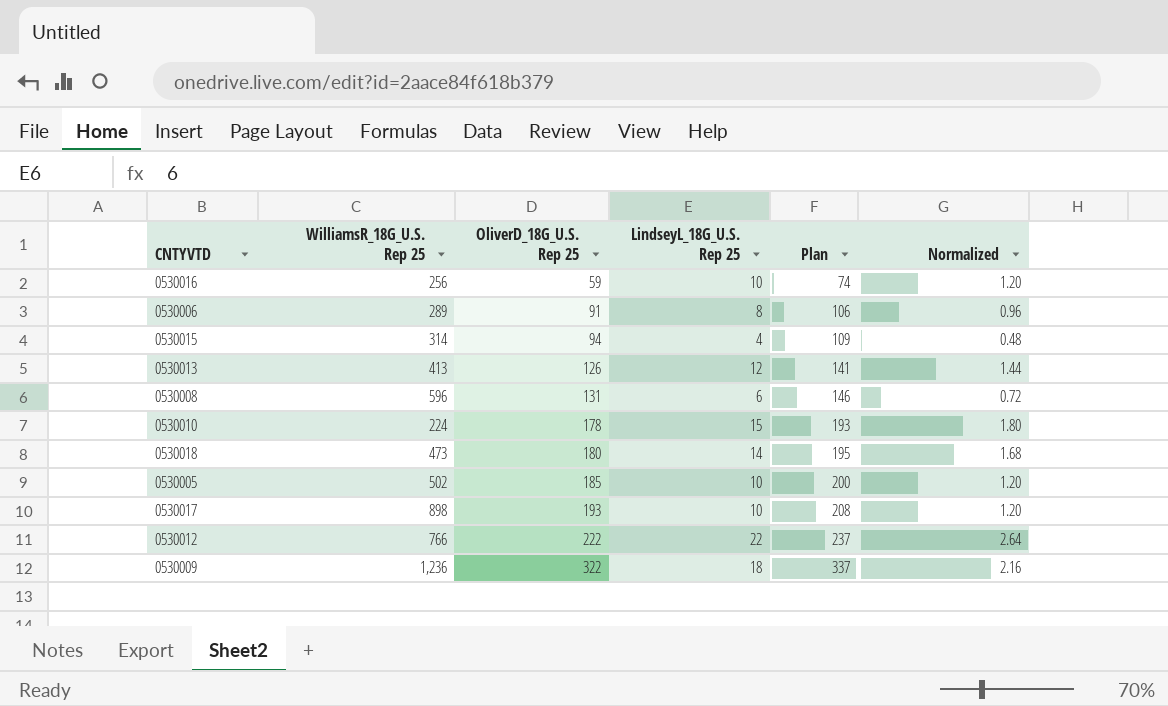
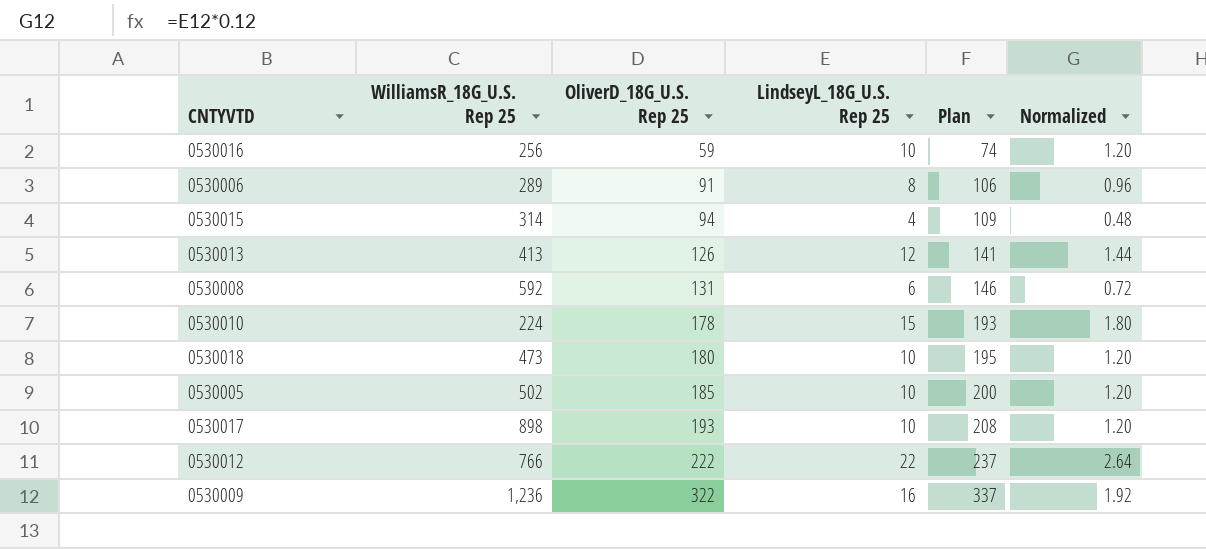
0530008 | WilliamsR_18G_U.S. Rep 25: 596 -> 592
0530018 | LindseyL_18G_U.S. Rep 25: 14 -> 10
0530018 | Normalized: 1.68 -> 1.20
0530009 | LindseyL_18G_U.S. Rep 25: 18 -> 16
0530009 | Normalized: 2.16 -> 1.92

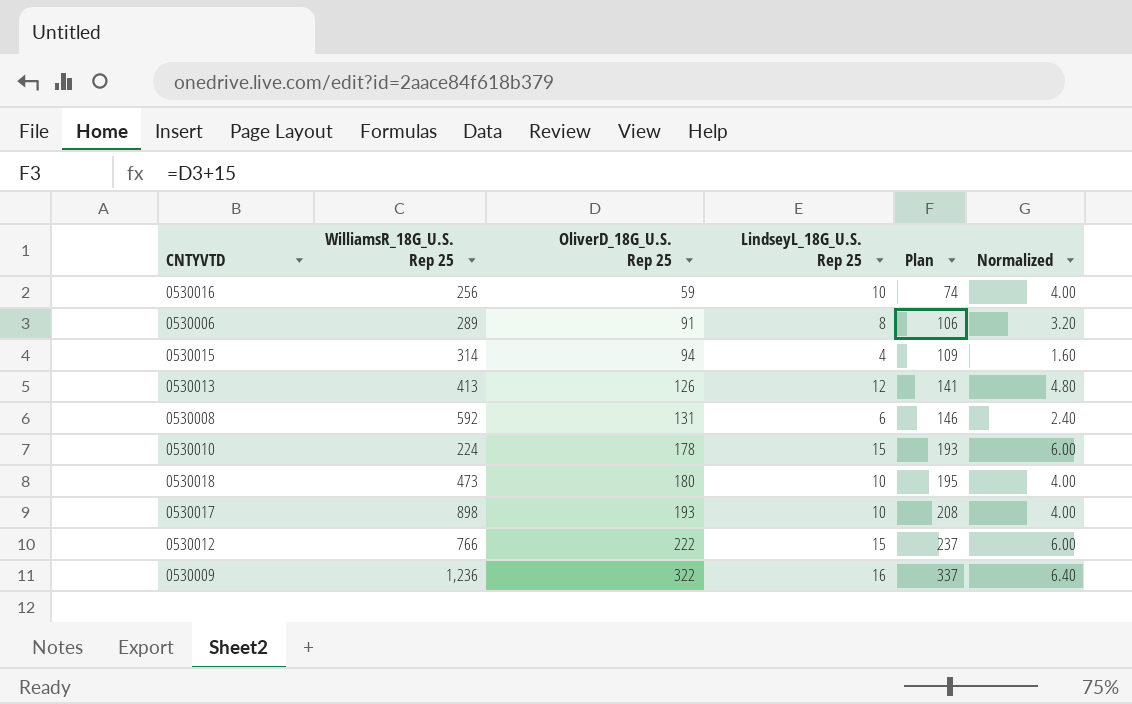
column Normalized | formula: [LindseyL_18G_U.S. Rep 25] * 0.12 -> [LindseyL_18G_U.S. Rep 25] * 0.4
row 0530005: 502 | 185 | 10 | 200 | 1.20 -> none
0530012 | LindseyL_18G_U.S. Rep 25: 22 -> 15

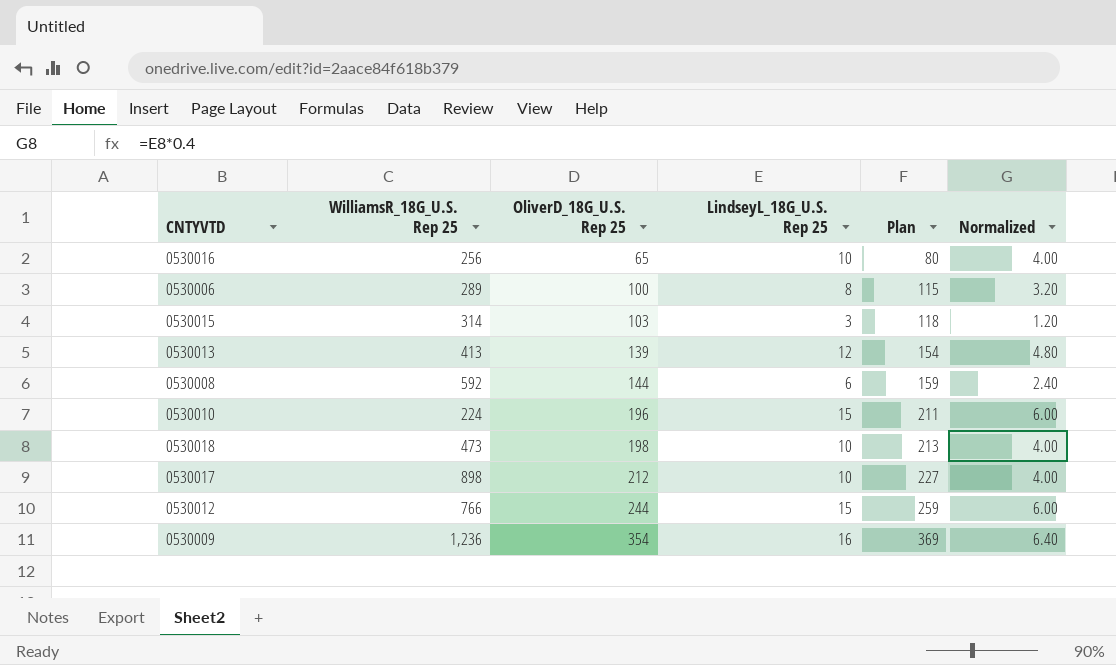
0530016 | OliverD_18G_U.S. Rep 25: 59 -> 65
0530016 | Plan: 74 -> 80
0530006 | OliverD_18G_U.S. Rep 25: 91 -> 100
0530006 | Plan: 106 -> 115
0530015 | OliverD_18G_U.S. Rep 25: 94 -> 103
0530015 | LindseyL_18G_U.S. Rep 25: 4 -> 3
0530015 | Plan: 109 -> 118
0530015 | Normalized: 1.60 -> 1.20
0530013 | OliverD_18G_U.S. Rep 25: 126 -> 139
0530013 | Plan: 141 -> 154
0530008 | OliverD_18G_U.S. Rep 25: 131 -> 144
0530008 | Plan: 146 -> 159
0530010 | OliverD_18G_U.S. Rep 25: 178 -> 196
0530010 | Plan: 193 -> 211
0530018 | OliverD_18G_U.S. Rep 25: 180 -> 198
0530018 | Plan: 195 -> 213
0530017 | OliverD_18G_U.S. Rep 25: 193 -> 212
0530017 | Plan: 208 -> 227
0530012 | OliverD_18G_U.S. Rep 25: 222 -> 244
0530012 | Plan: 237 -> 259
0530009 | OliverD_18G_U.S. Rep 25: 322 -> 354
0530009 | Plan: 337 -> 369

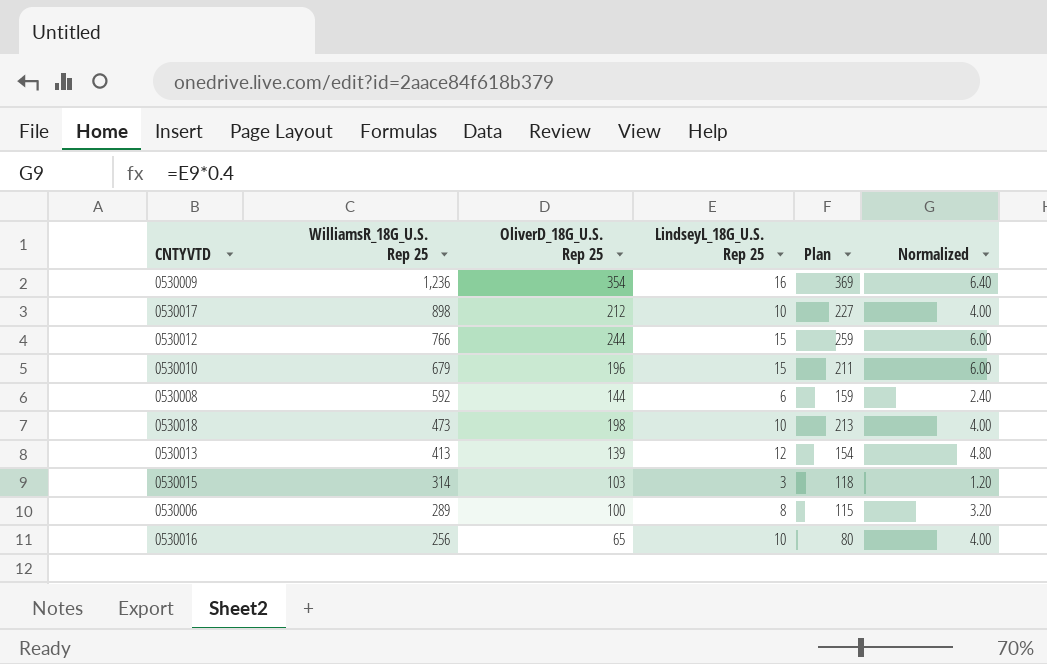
row order: OliverD_18G_U.S. Rep 25 ascending -> WilliamsR_18G_U.S. Rep 25 descending
0530010 | WilliamsR_18G_U.S. Rep 25: 224 -> 679

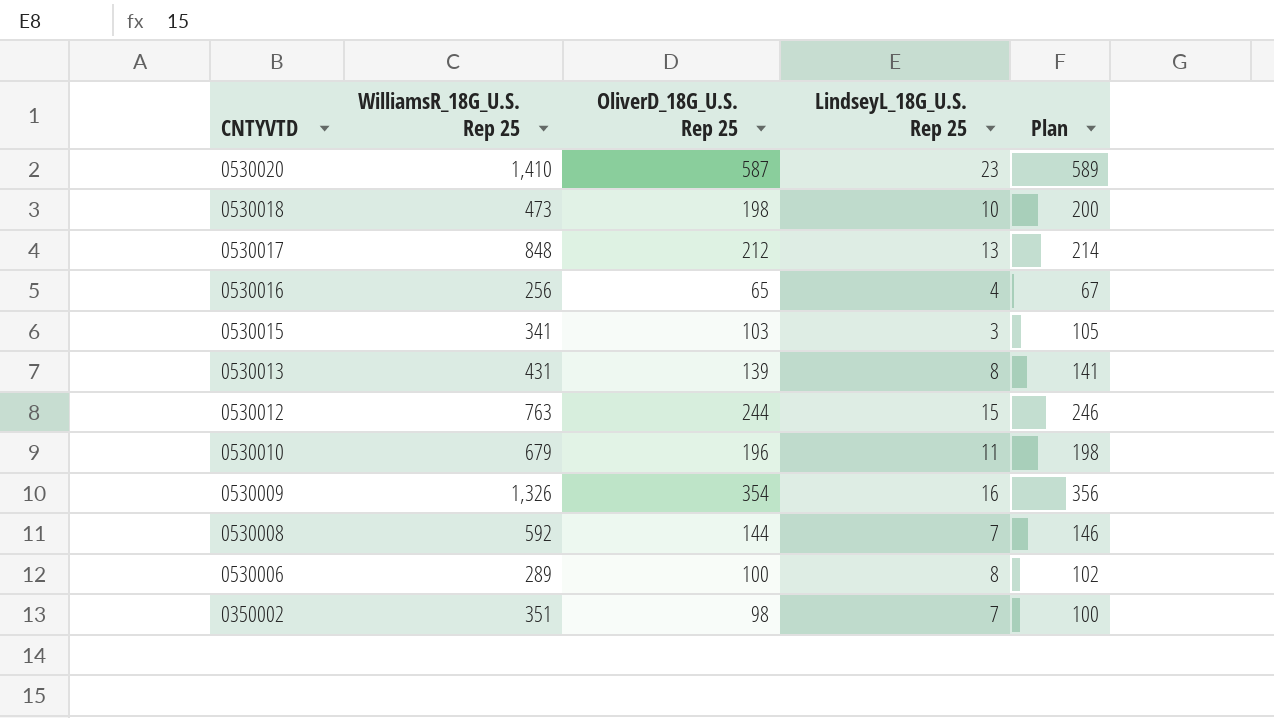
row order: WilliamsR_18G_U.S. Rep 25 descending -> CNTYVTD descending
column Normalized | formula: [LindseyL_18G_U.S. Rep 25] * 0.4 -> none
column Plan | formula: [OliverD_18G_U.S. Rep 25] + 15 -> [OliverD_18G_U.S. Rep 25] + 2
row 0530020: none -> 1,410 | 587 | 23 | 589
0530017 | WilliamsR_18G_U.S. Rep 25: 898 -> 848
0530017 | LindseyL_18G_U.S. Rep 25: 10 -> 13
0530016 | LindseyL_18G_U.S. Rep 25: 10 -> 4
0530015 | WilliamsR_18G_U.S. Rep 25: 314 -> 341
0530013 | WilliamsR_18G_U.S. Rep 25: 413 -> 431
0530013 | LindseyL_18G_U.S. Rep 25: 12 -> 8
0530012 | WilliamsR_18G_U.S. Rep 25: 766 -> 763
0530010 | LindseyL_18G_U.S. Rep 25: 15 -> 11
0530009 | WilliamsR_18G_U.S. Rep 25: 1,236 -> 1,326
0530008 | LindseyL_18G_U.S. Rep 25: 6 -> 7
row 0350002: none -> 351 | 98 | 7 | 100

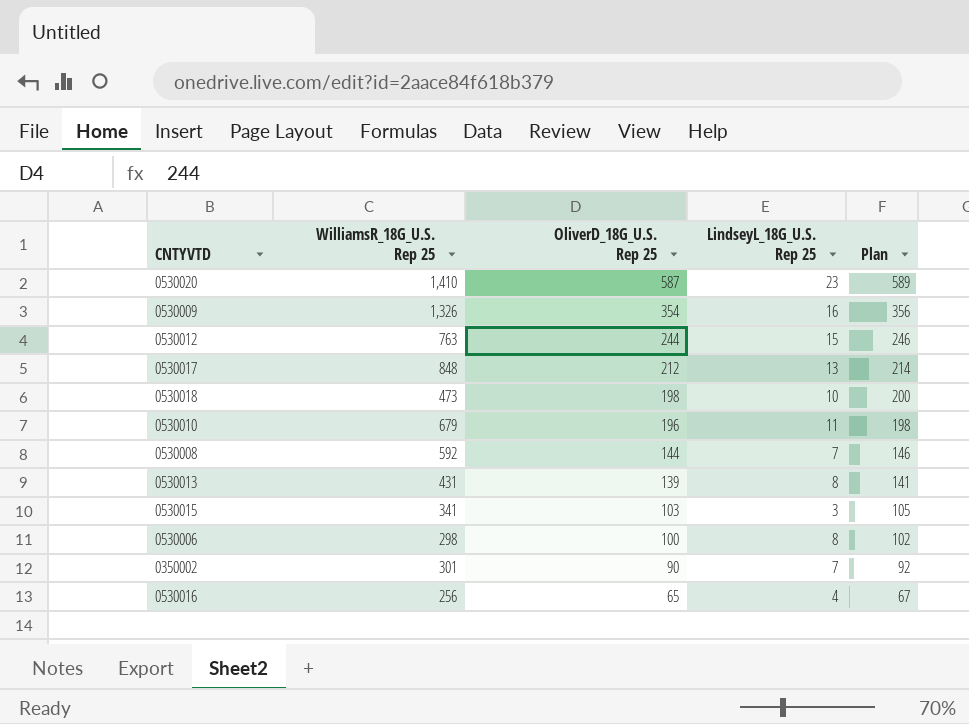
row order: CNTYVTD descending -> OliverD_18G_U.S. Rep 25 descending
0530006 | WilliamsR_18G_U.S. Rep 25: 289 -> 298
0350002 | WilliamsR_18G_U.S. Rep 25: 351 -> 301
0350002 | OliverD_18G_U.S. Rep 25: 98 -> 90
0350002 | Plan: 100 -> 92

